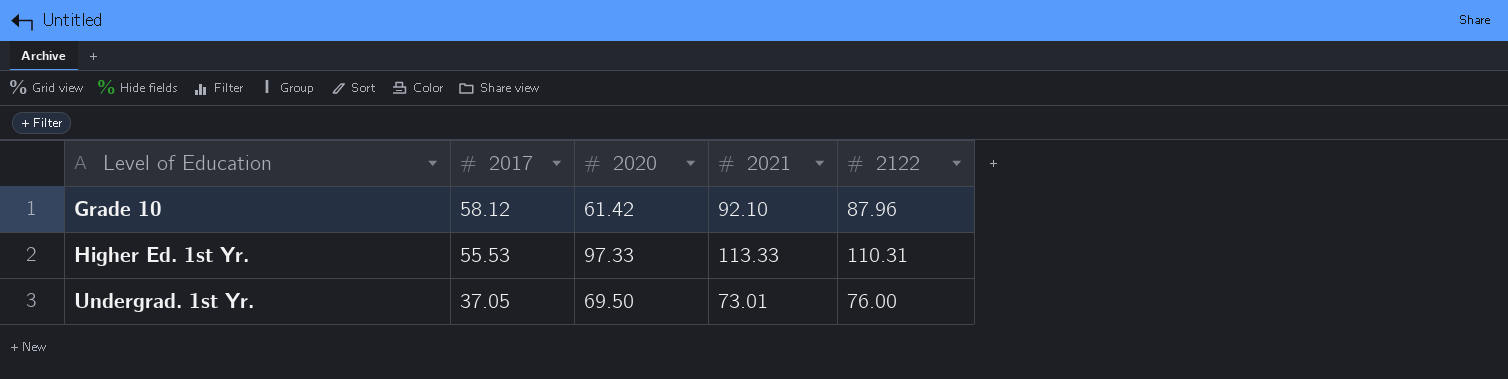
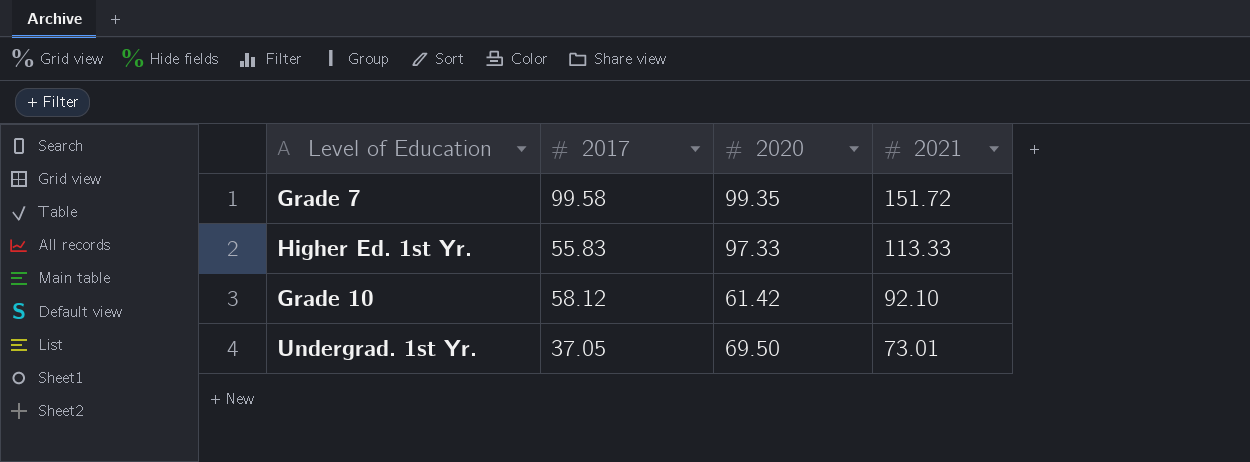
row order: Level of Education ascending -> 2021 descending
column 2122 | position: 5 -> none
row Grade 7: none -> 99.58 | 99.35 | 151.72
Higher Ed. 1st Yr. | 2017: 55.53 -> 55.83

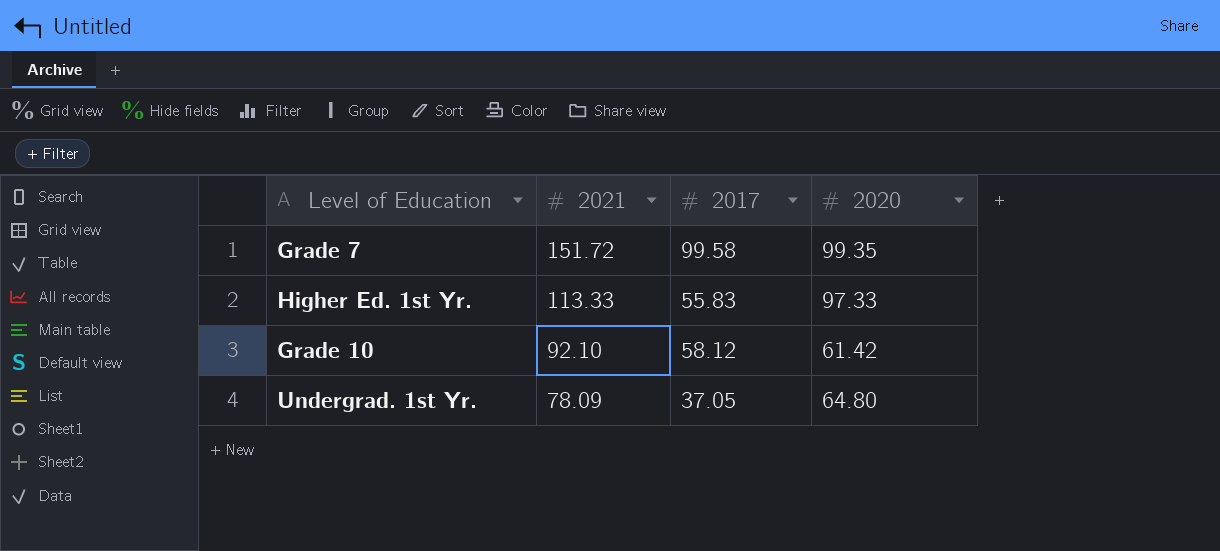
column 2021 | position: 4 -> 2
Undergrad. 1st Yr. | 2021: 73.01 -> 78.09
Undergrad. 1st Yr. | 2020: 69.50 -> 64.80

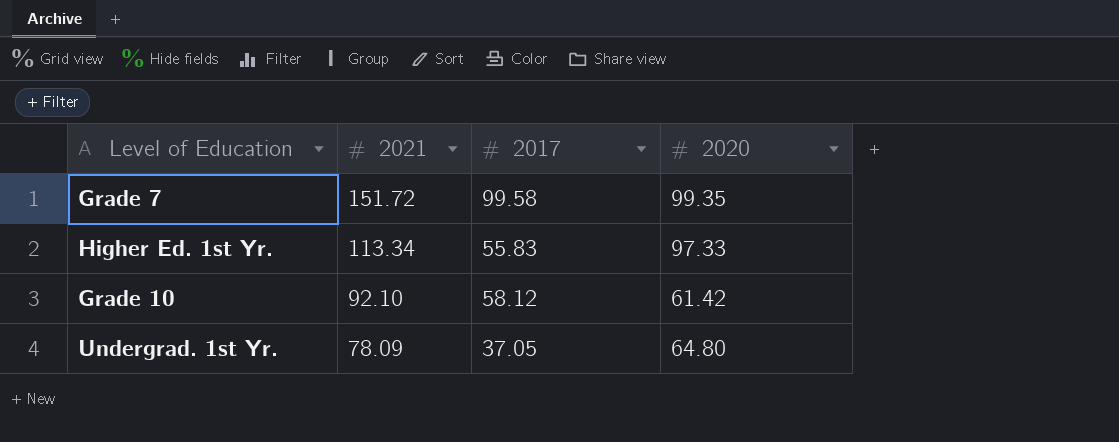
Higher Ed. 1st Yr. | 2021: 113.33 -> 113.34

